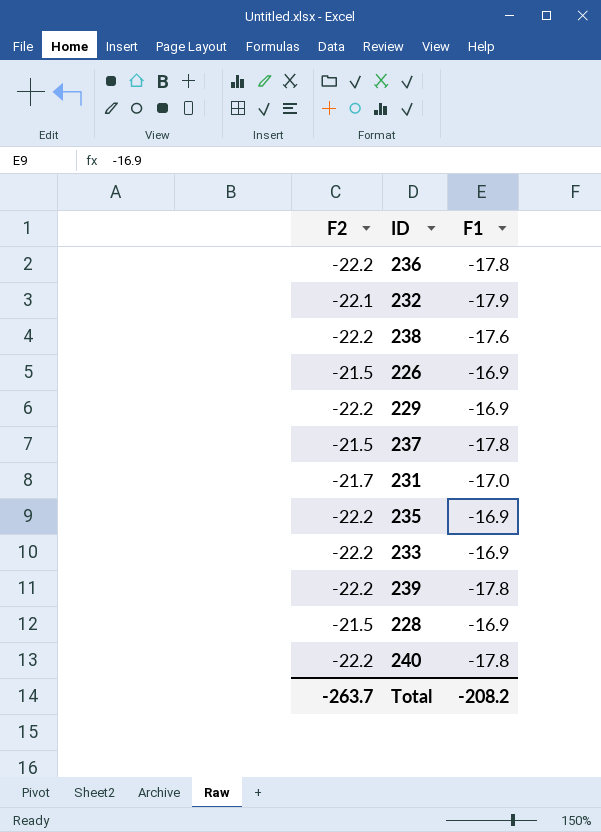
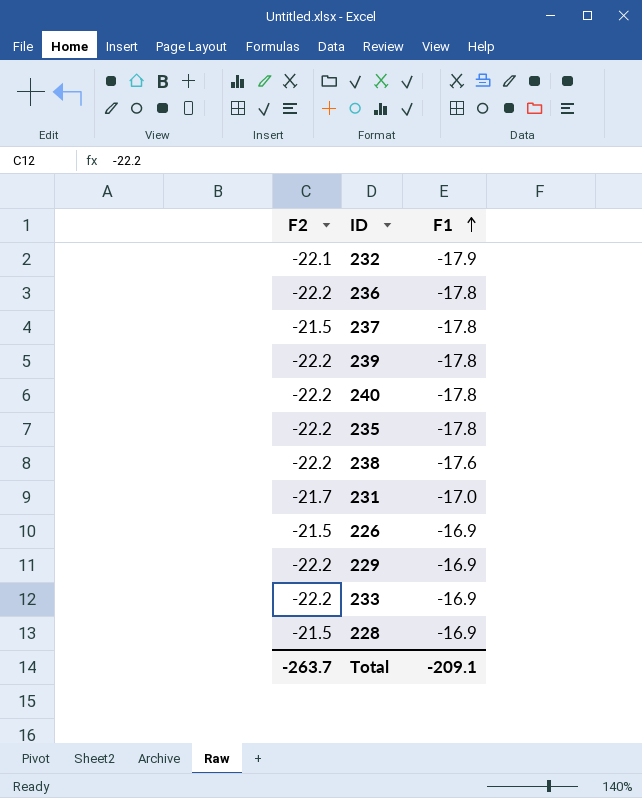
row order: none -> F1 ascending
235 | F1: -16.9 -> -17.8
Total | F1: -208.2 -> -209.1

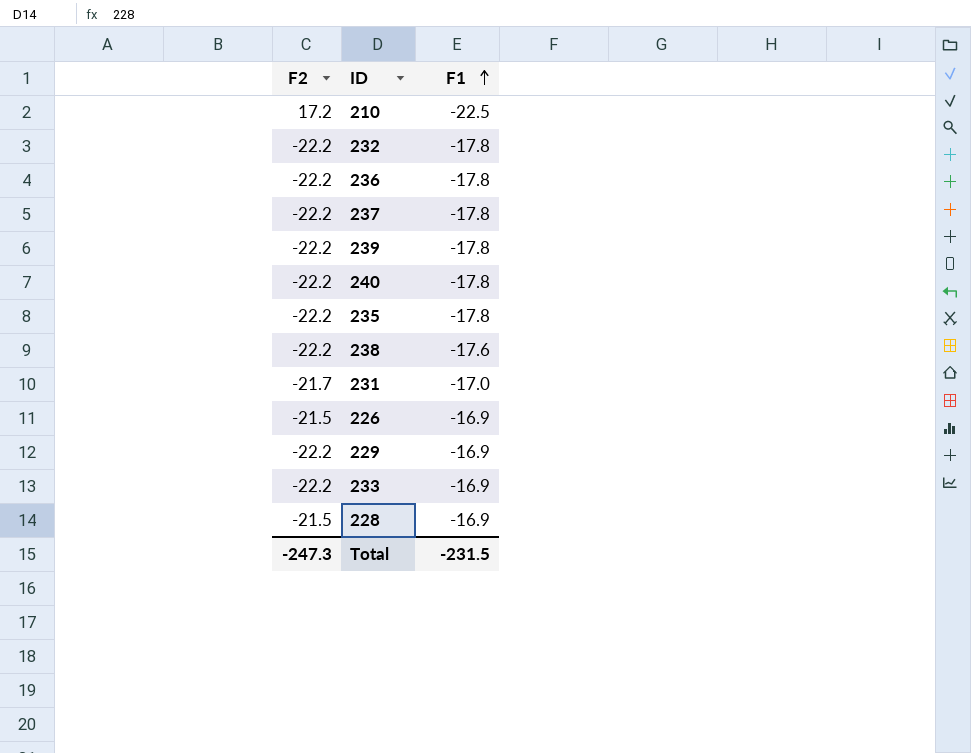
row 210: none -> 17.2 | -22.5
232 | F2: -22.1 -> -22.2
232 | F1: -17.9 -> -17.8
237 | F2: -21.5 -> -22.2
Total | F2: -263.7 -> -247.3
Total | F1: -209.1 -> -231.5

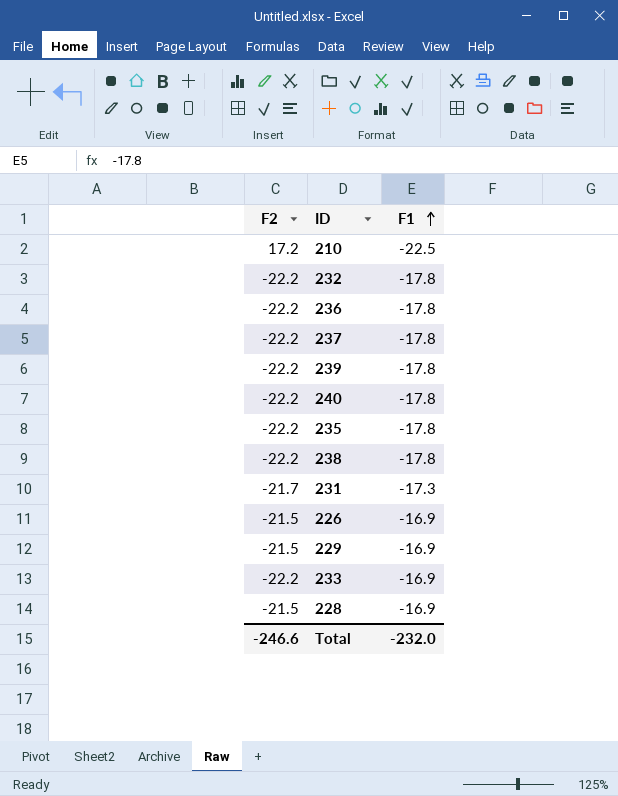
238 | F1: -17.6 -> -17.8
231 | F1: -17.0 -> -17.3
229 | F2: -22.2 -> -21.5
Total | F2: -247.3 -> -246.6
Total | F1: -231.5 -> -232.0

